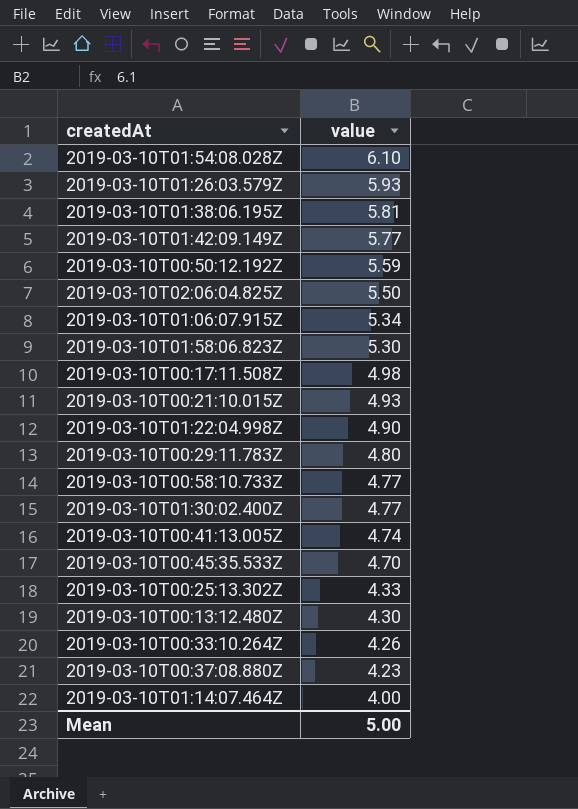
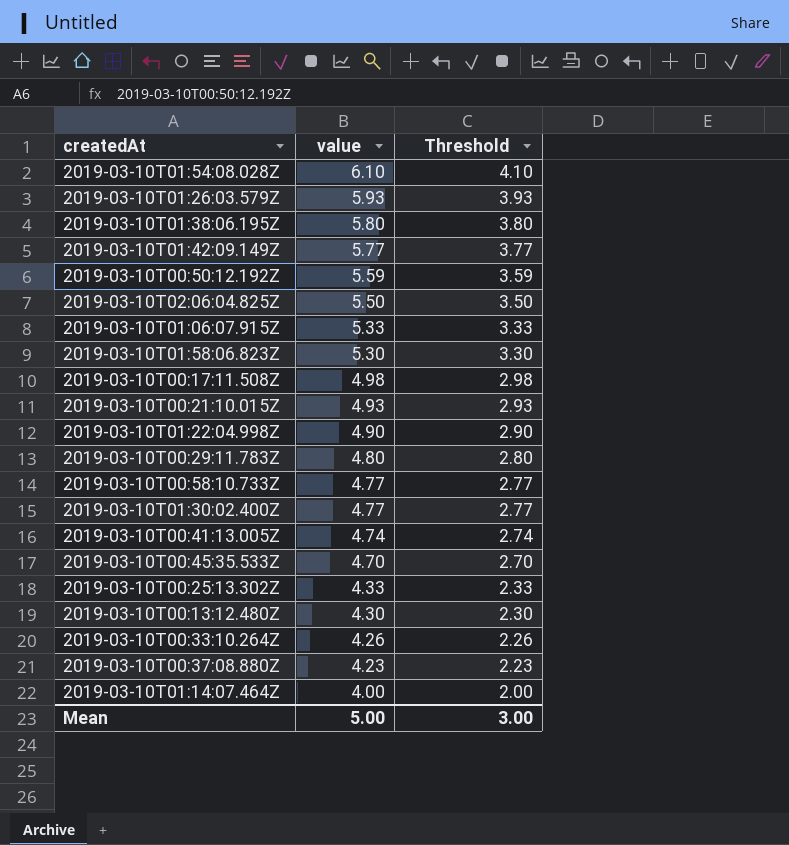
column Threshold | formula: none -> [value] - 2
2019-03-10T01:38:06.195Z | value: 5.81 -> 5.80
2019-03-10T01:06:07.915Z | value: 5.34 -> 5.33

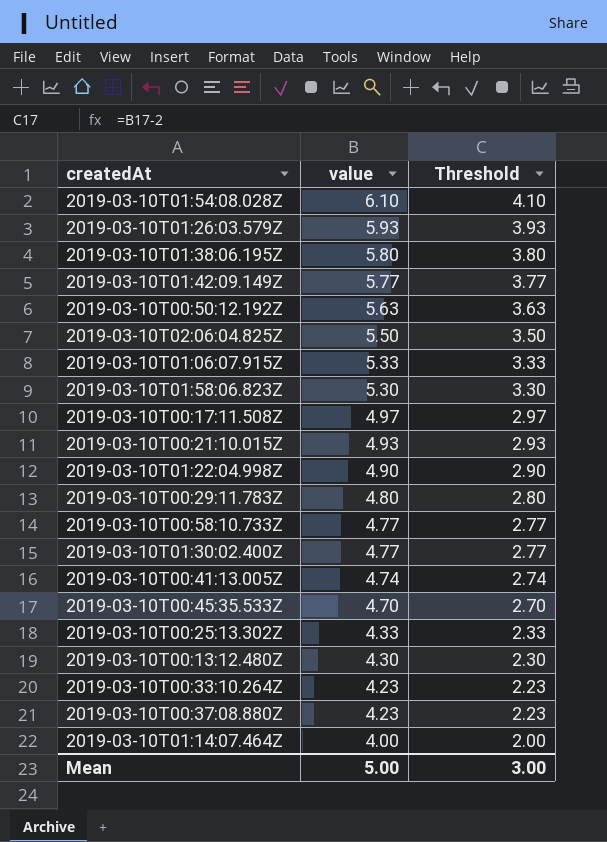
2019-03-10T00:50:12.192Z | value: 5.59 -> 5.63
2019-03-10T00:50:12.192Z | Threshold: 3.59 -> 3.63
2019-03-10T00:17:11.508Z | value: 4.98 -> 4.97
2019-03-10T00:17:11.508Z | Threshold: 2.98 -> 2.97
2019-03-10T00:33:10.264Z | value: 4.26 -> 4.23
2019-03-10T00:33:10.264Z | Threshold: 2.26 -> 2.23

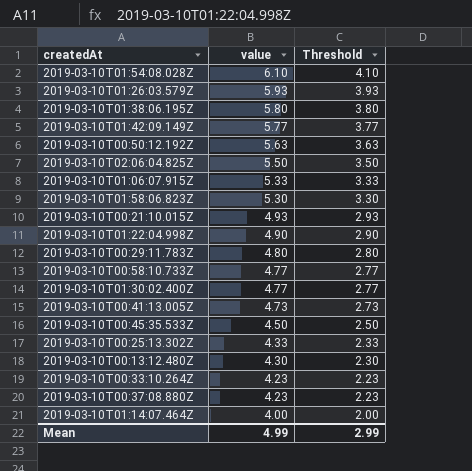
row 2019-03-10T00:17:11.508Z: 4.97 | 2.97 -> none
2019-03-10T00:41:13.005Z | value: 4.74 -> 4.73
2019-03-10T00:41:13.005Z | Threshold: 2.74 -> 2.73
2019-03-10T00:45:35.533Z | value: 4.70 -> 4.50
2019-03-10T00:45:35.533Z | Threshold: 2.70 -> 2.50
Mean | value: 5.00 -> 4.99
Mean | Threshold: 3.00 -> 2.99

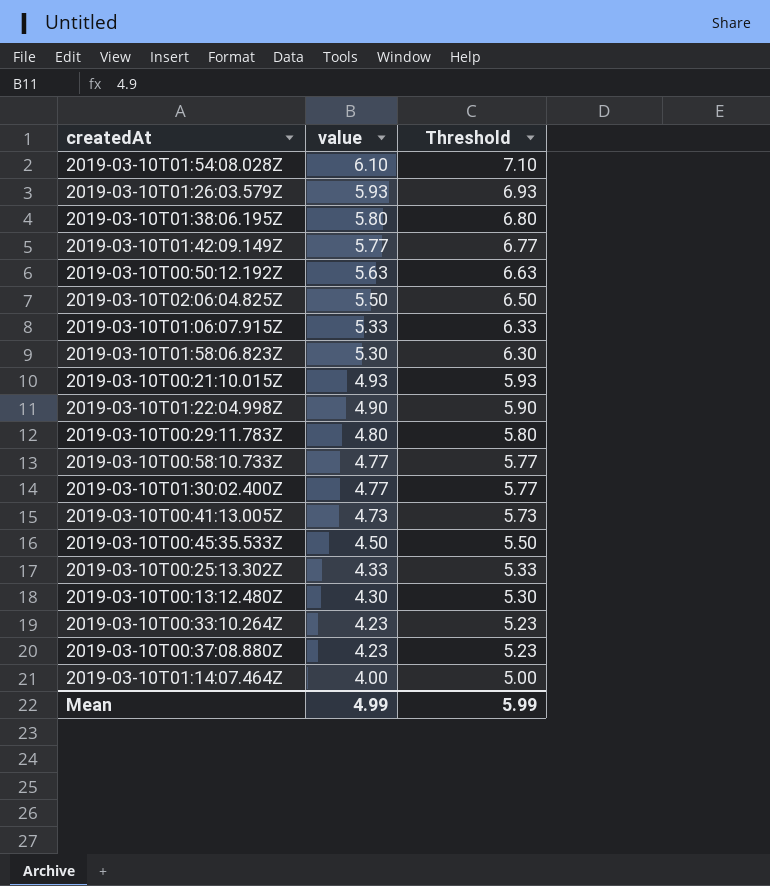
column Threshold | formula: [value] - 2 -> [value] + 1
Mean | Threshold: 2.99 -> 5.99

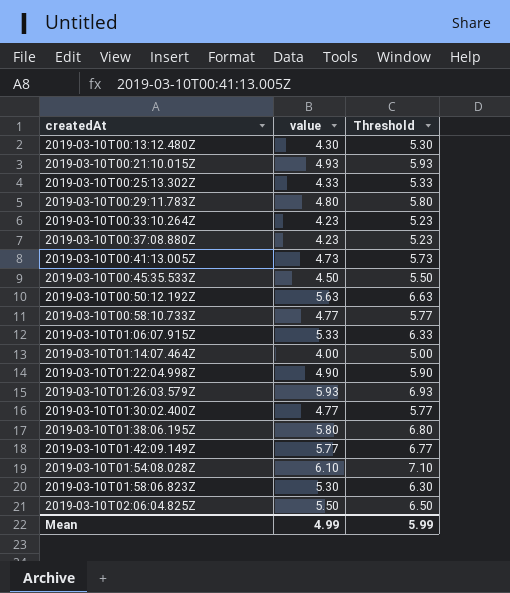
row order: value descending -> createdAt ascending

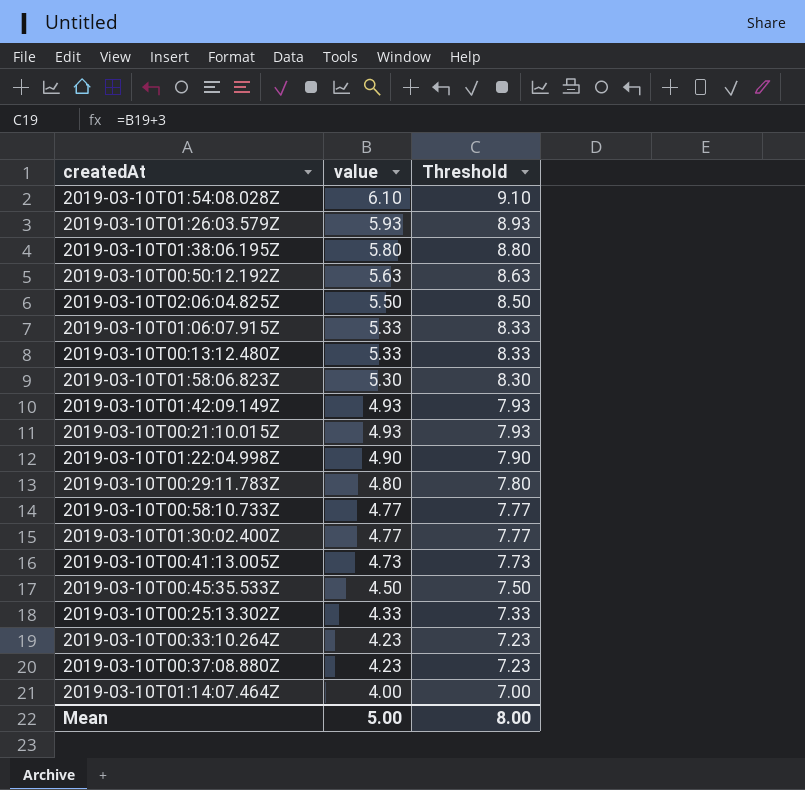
row order: createdAt ascending -> value descending
column Threshold | formula: [value] + 1 -> [value] + 3
2019-03-10T00:13:12.480Z | value: 4.30 -> 5.33
2019-03-10T01:42:09.149Z | value: 5.77 -> 4.93
Mean | value: 4.99 -> 5.00
Mean | Threshold: 5.99 -> 8.00

